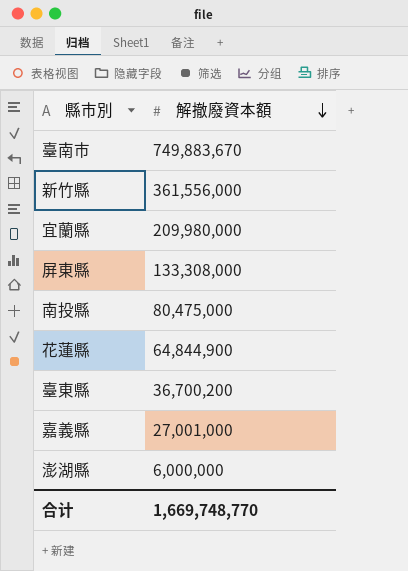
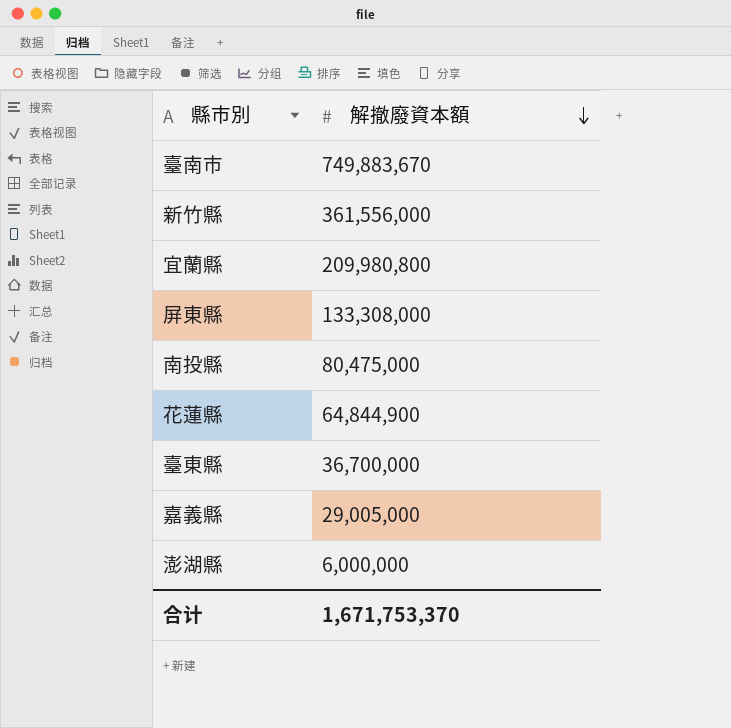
宜蘭縣 | 解撤廢資本額: 209,980,000 -> 209,980,800
臺東縣 | 解撤廢資本額: 36,700,200 -> 36,700,000
嘉義縣 | 解撤廢資本額: 27,001,000 -> 29,005,000
合计 | 解撤廢資本額: 1,669,748,770 -> 1,671,753,370

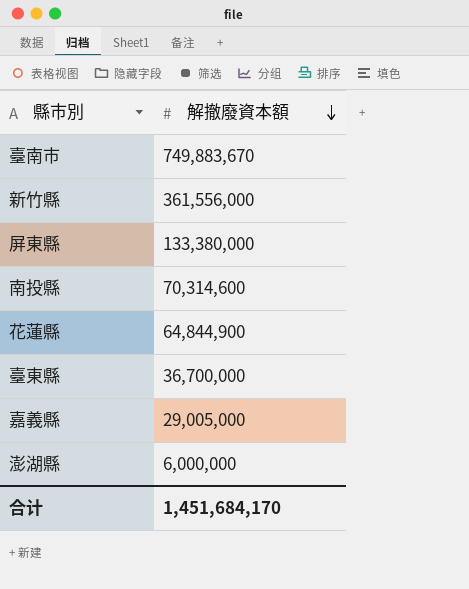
row 宜蘭縣: 209,980,800 -> none
屏東縣 | 解撤廢資本額: 133,308,000 -> 133,380,000
南投縣 | 解撤廢資本額: 80,475,000 -> 70,314,600
合计 | 解撤廢資本額: 1,671,753,370 -> 1,451,684,170

